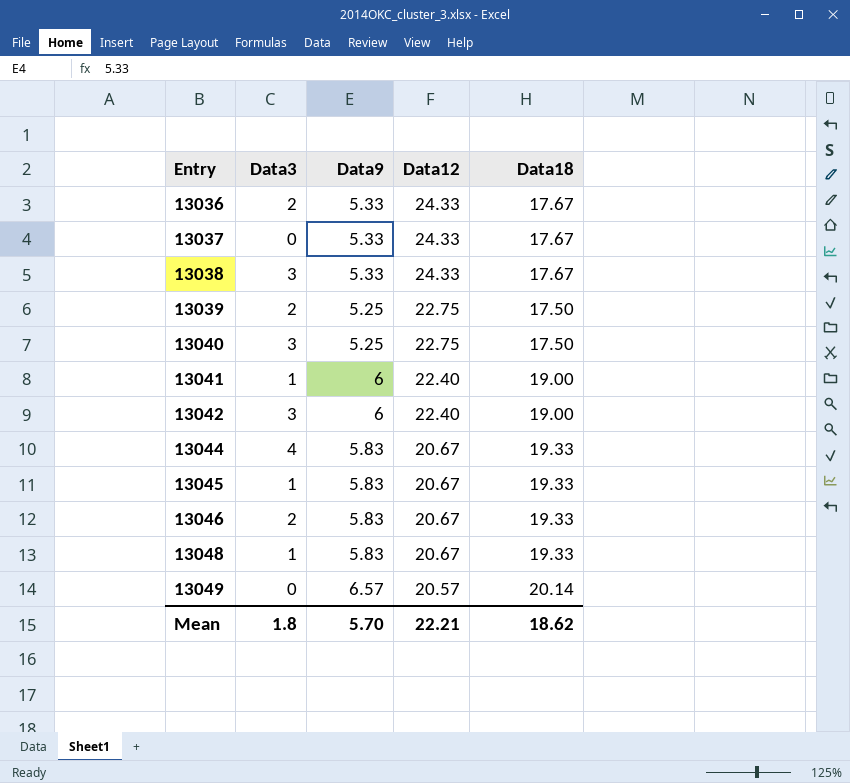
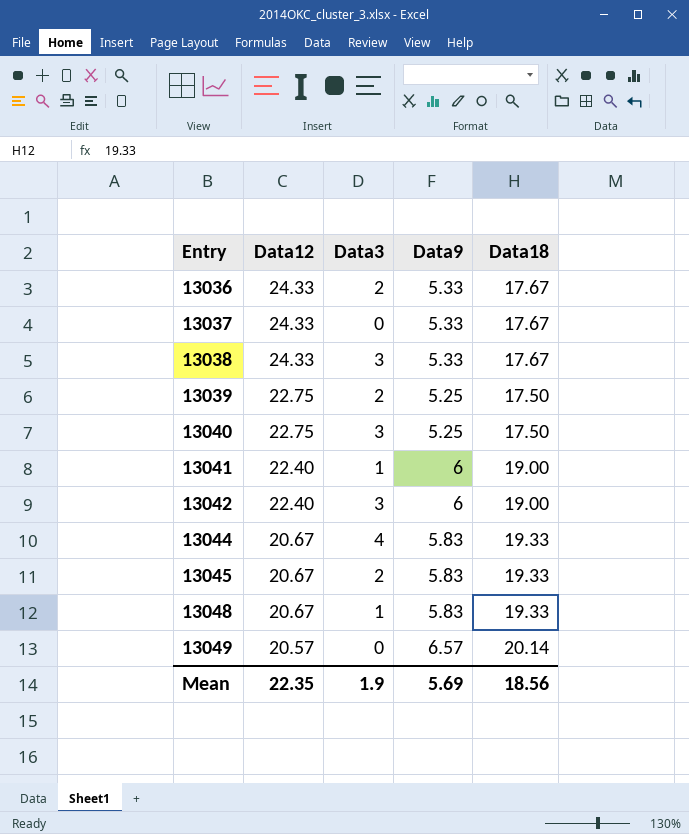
column Data12 | position: 4 -> 2
row 13046: 2 | 5.83 | 20.67 | 19.33 -> none
13045 | Data3: 1 -> 2
Mean | Data12: 22.21 -> 22.35
Mean | Data3: 1.8 -> 1.9
Mean | Data9: 5.70 -> 5.69
Mean | Data18: 18.62 -> 18.56

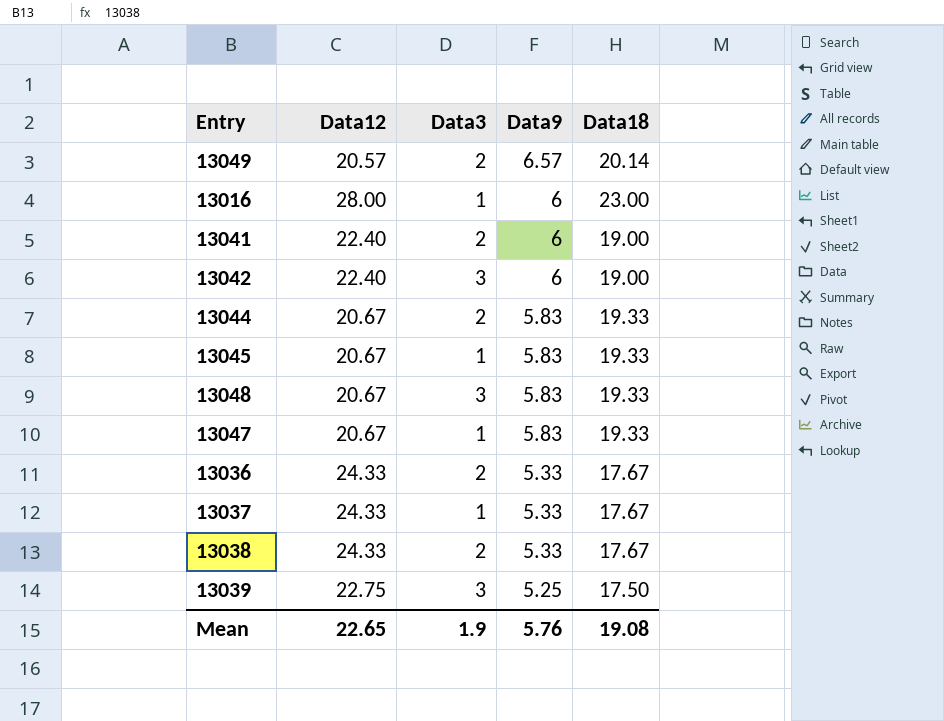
row order: Entry ascending -> Data9 descending
row 13040: 22.75 | 3 | 5.25 | 17.50 -> none
13049 | Data3: 0 -> 2
row 13016: none -> 28.00 | 1 | 6 | 23.00
13041 | Data3: 1 -> 2
13044 | Data3: 4 -> 2
13045 | Data3: 2 -> 1
13048 | Data3: 1 -> 3
row 13047: none -> 20.67 | 1 | 5.83 | 19.33
13037 | Data3: 0 -> 1
13038 | Data3: 3 -> 2
13039 | Data3: 2 -> 3
Mean | Data12: 22.35 -> 22.65
Mean | Data9: 5.69 -> 5.76
Mean | Data18: 18.56 -> 19.08

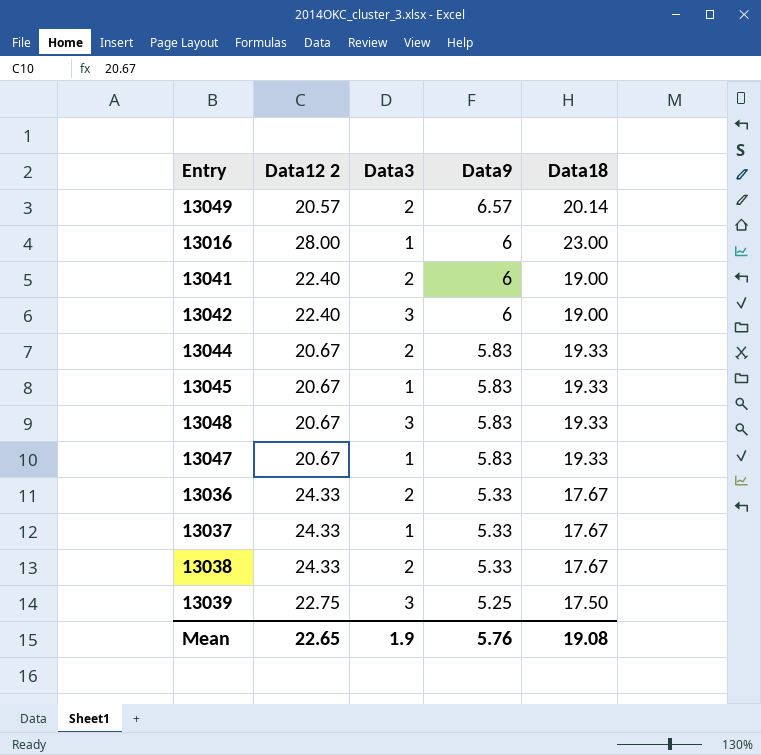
column name: Data12 -> Data12 2

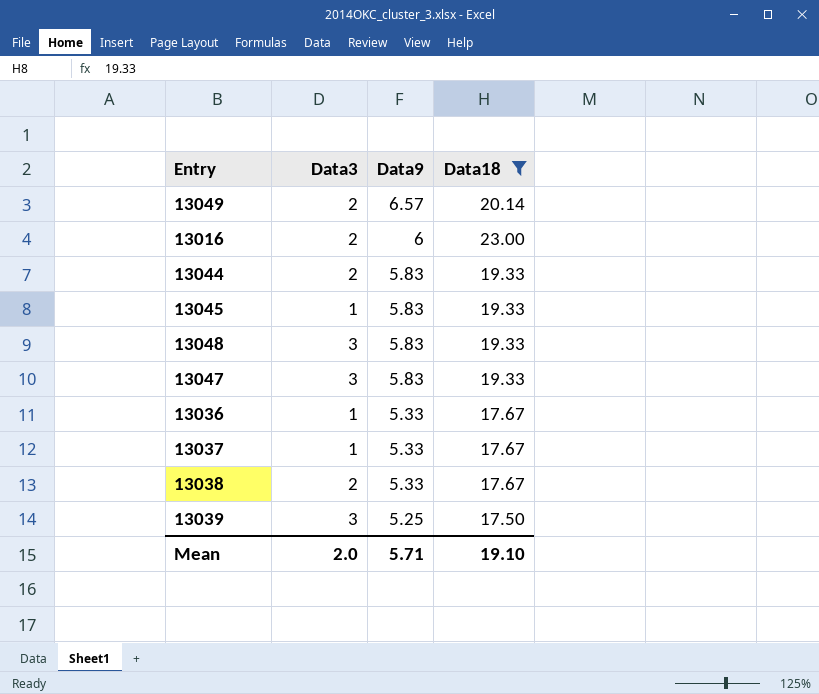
filter: none -> Data18 != 19.00
column Data12 2 | position: 2 -> none
13016 | Data3: 1 -> 2
13047 | Data3: 1 -> 3
13036 | Data3: 2 -> 1
Mean | Data3: 1.9 -> 2.0
Mean | Data9: 5.76 -> 5.71
Mean | Data18: 19.08 -> 19.10

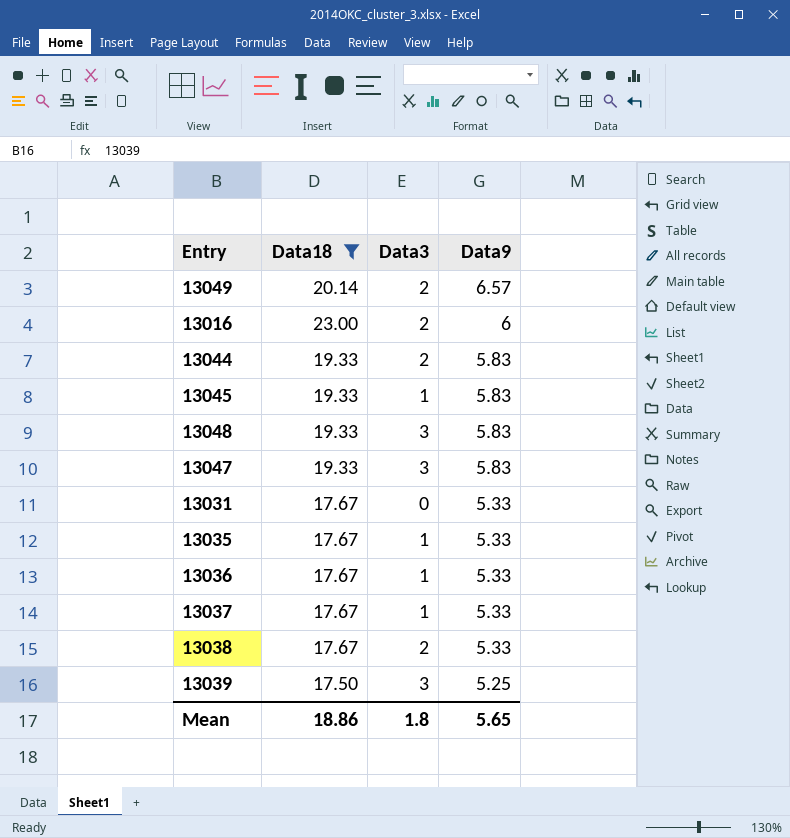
column Data18 | position: 4 -> 2
row 13031: none -> 17.67 | 0 | 5.33
row 13035: none -> 17.67 | 1 | 5.33
Mean | Data18: 19.10 -> 18.86
Mean | Data3: 2.0 -> 1.8
Mean | Data9: 5.71 -> 5.65

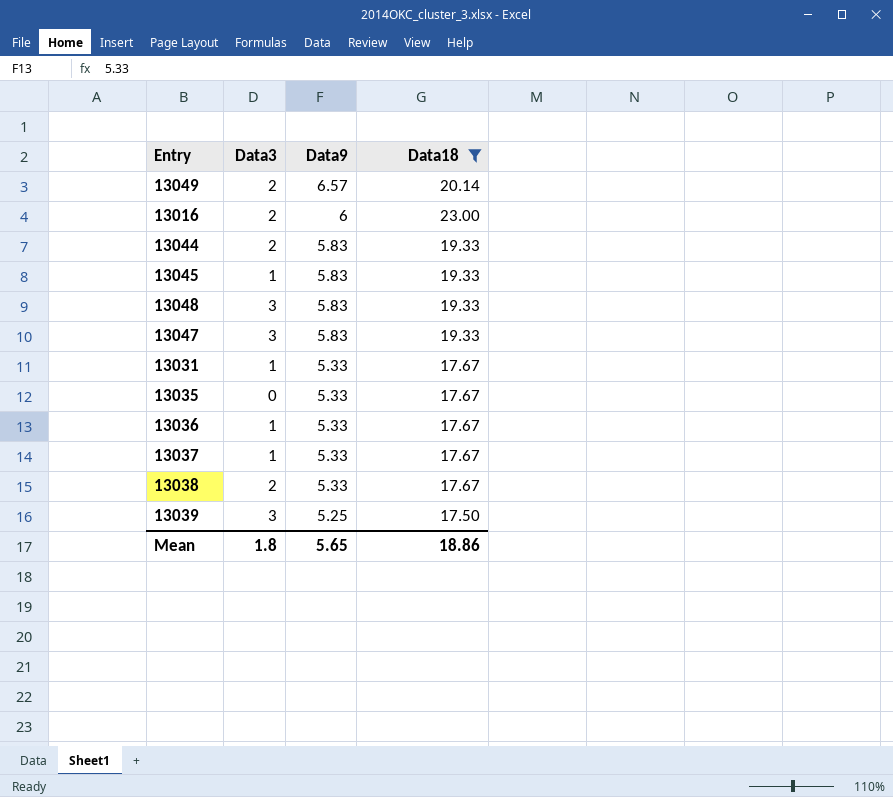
column Data18 | position: 2 -> 4
13031 | Data3: 0 -> 1
13035 | Data3: 1 -> 0

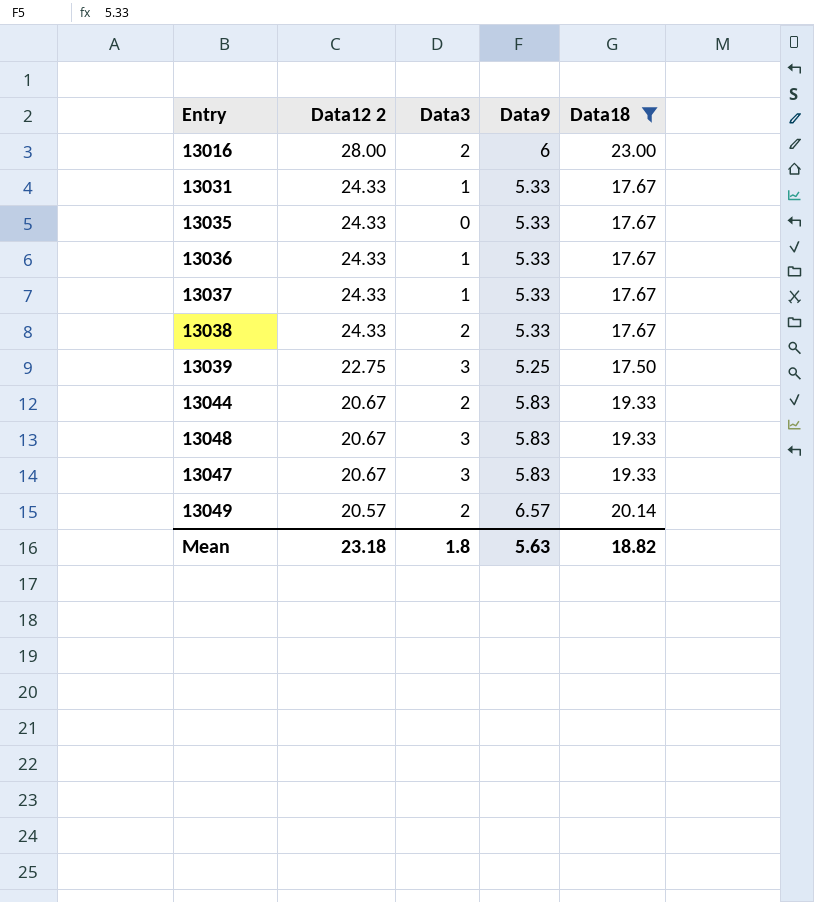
row order: Data9 descending -> Data12 2 descending
column Data12 2 | position: none -> 2
row 13045: 1 | 5.83 | 19.33 -> none
Mean | Data9: 5.65 -> 5.63
Mean | Data18: 18.86 -> 18.82

